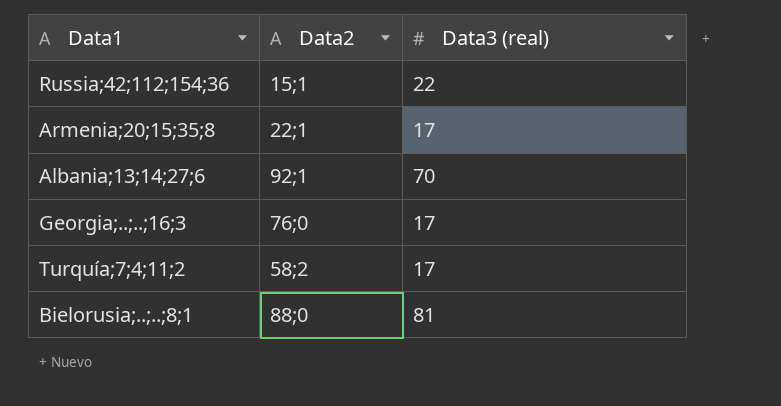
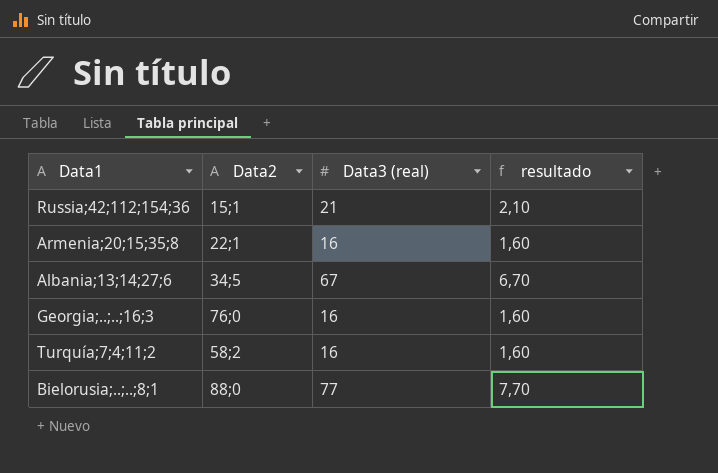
column resultado | formula: none -> [Data3 (real)] * 0,1
Russia;42;112;154;36 | Data3 (real): 22 -> 21
Armenia;20;15;35;8 | Data3 (real): 17 -> 16
Albania;13;14;27;6 | Data2: 92;1 -> 34;5
Albania;13;14;27;6 | Data3 (real): 70 -> 67
Georgia;..;..;16;3 | Data3 (real): 17 -> 16
Turquía;7;4;11;2 | Data3 (real): 17 -> 16
Bielorusia;..;..;8;1 | Data3 (real): 81 -> 77

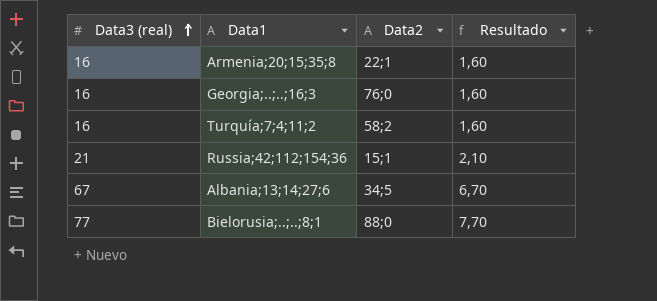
row order: none -> Data3 (real) ascending
column Data3 (real) | position: 3 -> 1
column name: resultado -> Resultado

